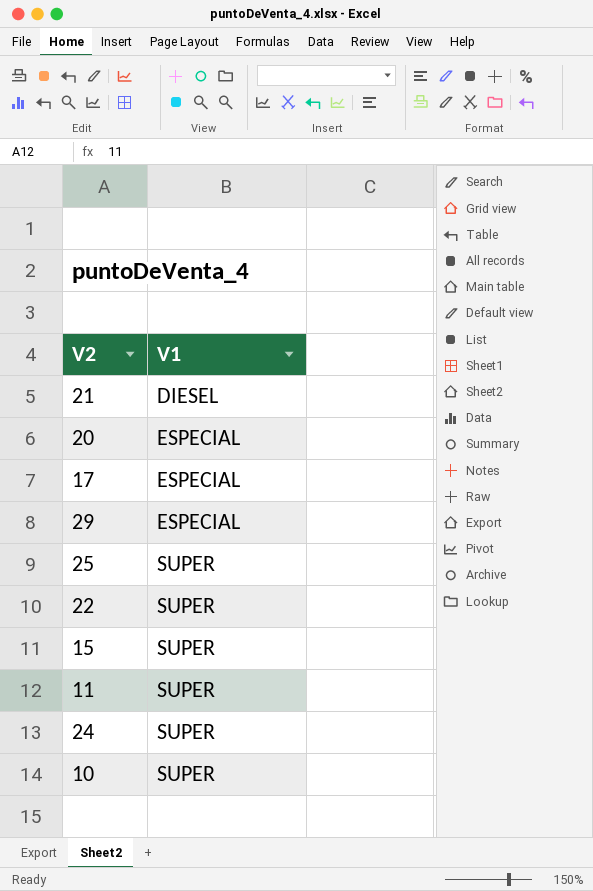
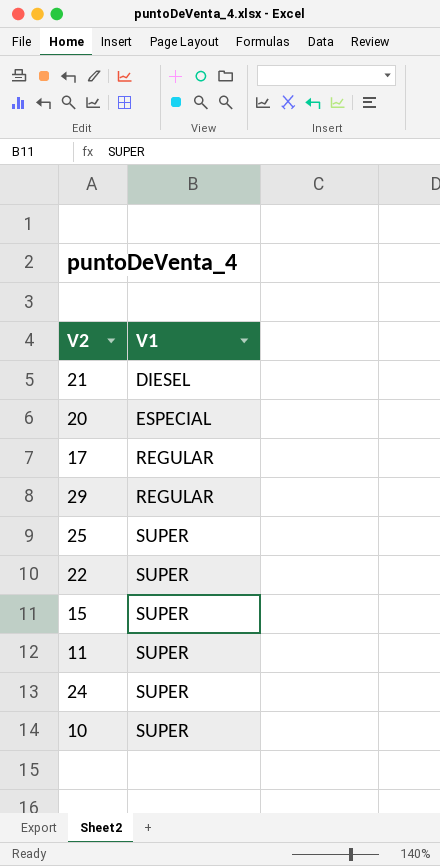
17 | V1: ESPECIAL -> REGULAR
29 | V1: ESPECIAL -> REGULAR

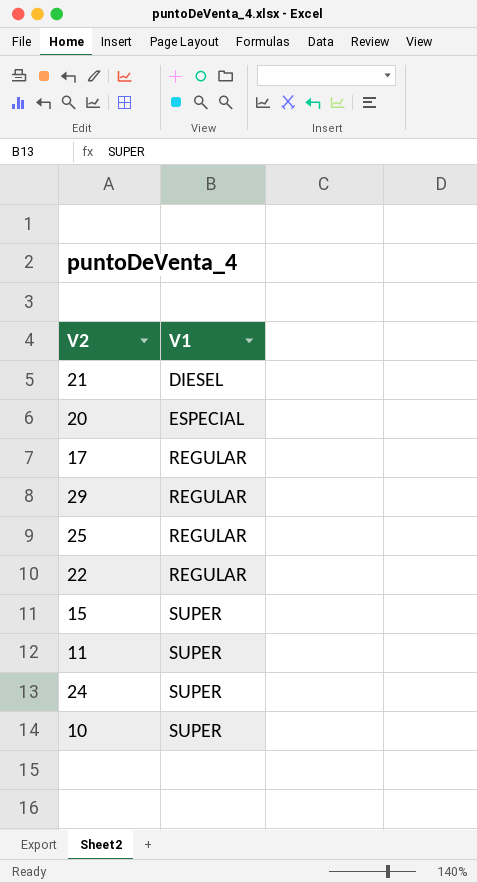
25 | V1: SUPER -> REGULAR
22 | V1: SUPER -> REGULAR

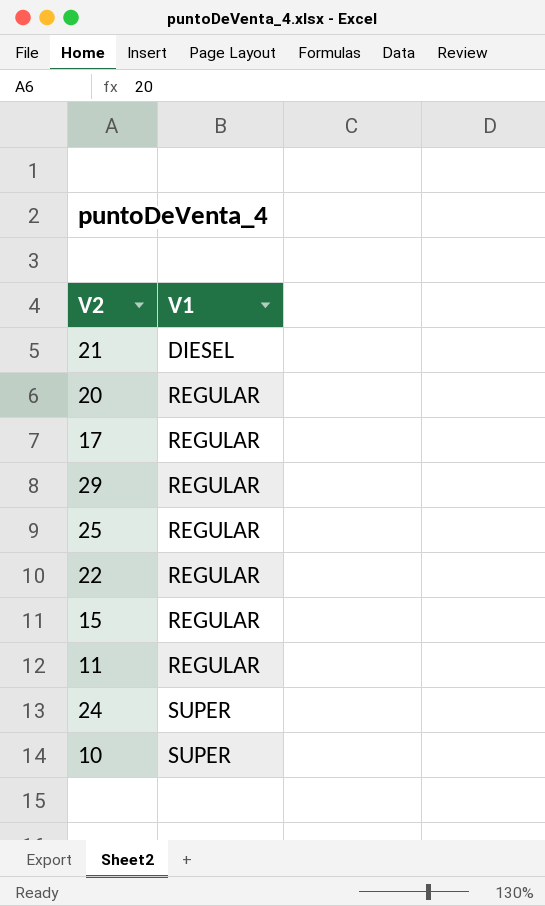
20 | V1: ESPECIAL -> REGULAR
15 | V1: SUPER -> REGULAR
11 | V1: SUPER -> REGULAR

